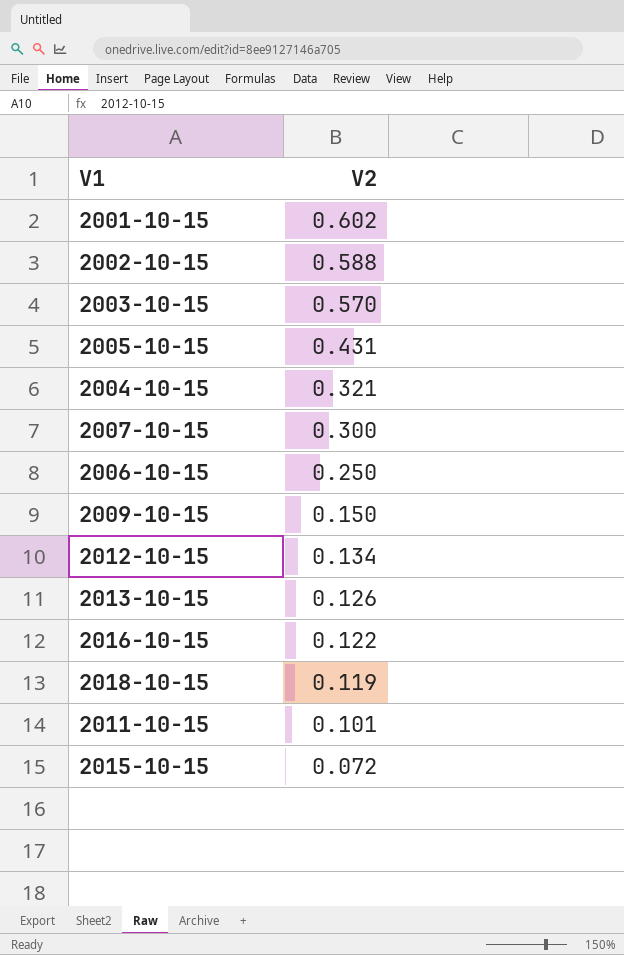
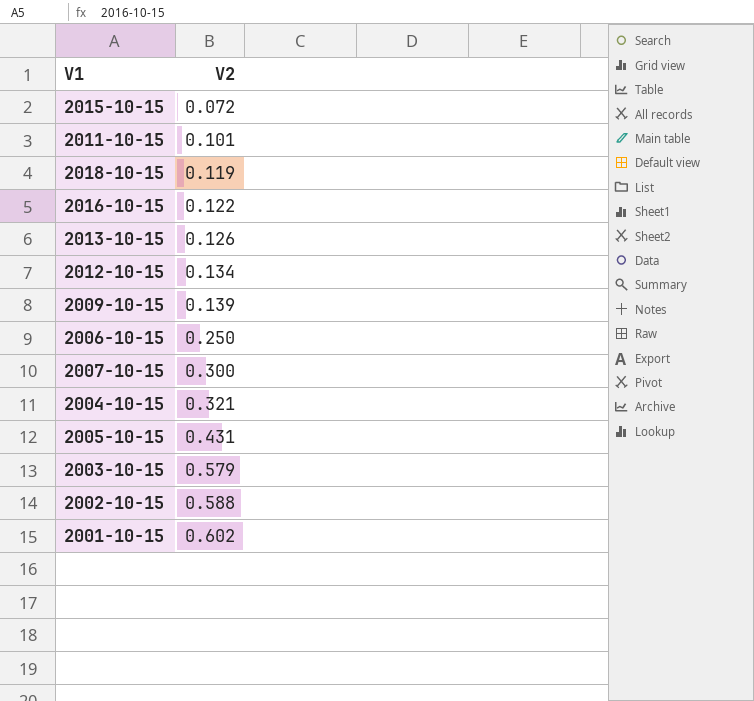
row order: V2 descending -> V2 ascending
2009-10-15 | V2: 0.150 -> 0.139
2003-10-15 | V2: 0.570 -> 0.579

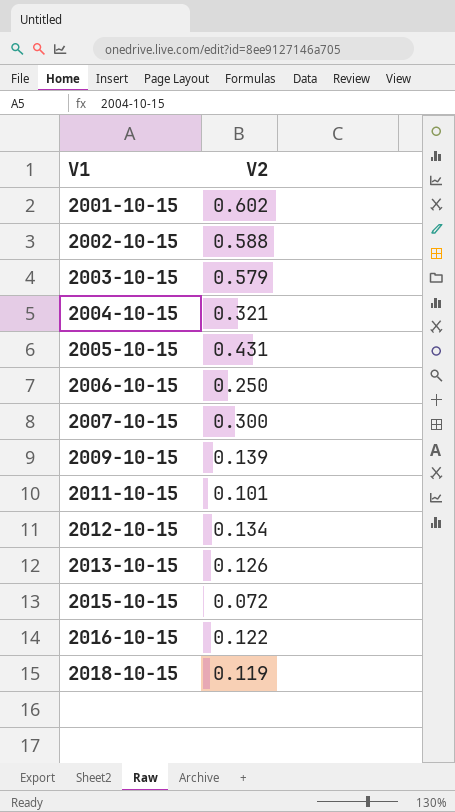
row order: V2 ascending -> V1 ascending

